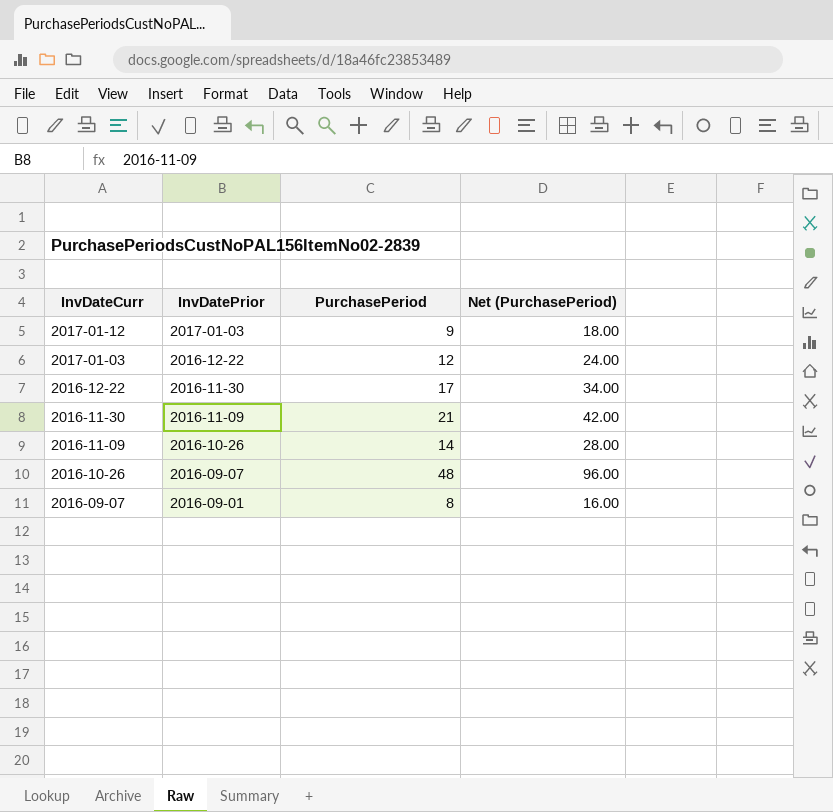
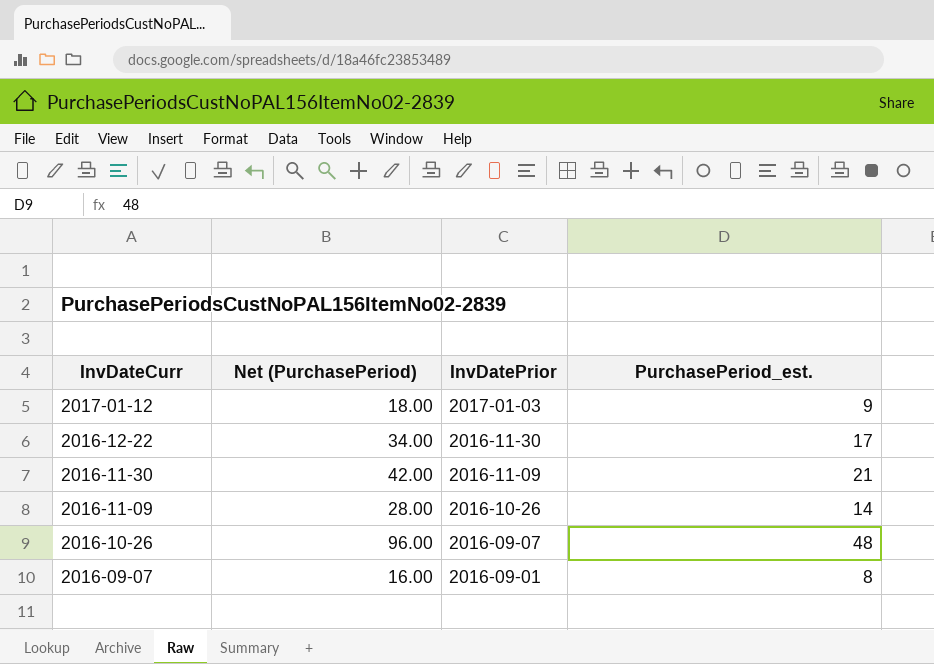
column Net (PurchasePeriod) | position: 4 -> 2
column name: PurchasePeriod -> PurchasePeriod_est.
row 2017-01-03: 2016-12-22 | 12 | 24.00 -> none

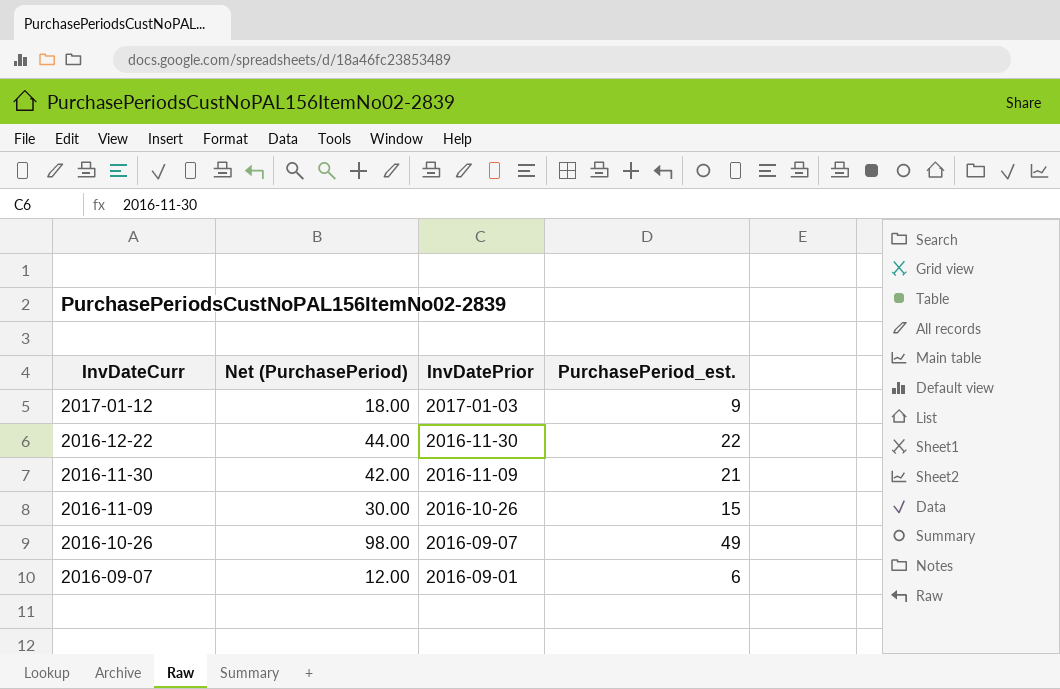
2016-12-22 | Net (PurchasePeriod): 34.00 -> 44.00
2016-12-22 | PurchasePeriod_est.: 17 -> 22
2016-11-09 | Net (PurchasePeriod): 28.00 -> 30.00
2016-11-09 | PurchasePeriod_est.: 14 -> 15
2016-10-26 | Net (PurchasePeriod): 96.00 -> 98.00
2016-10-26 | PurchasePeriod_est.: 48 -> 49
2016-09-07 | Net (PurchasePeriod): 16.00 -> 12.00
2016-09-07 | PurchasePeriod_est.: 8 -> 6

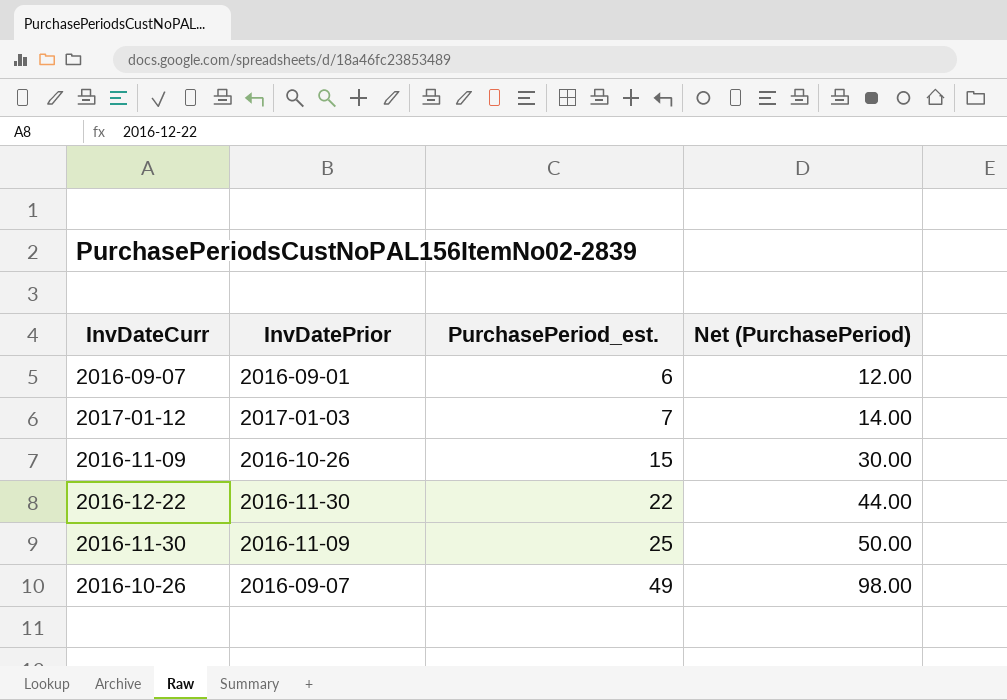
row order: InvDateCurr descending -> PurchasePeriod_est. ascending
column Net (PurchasePeriod) | position: 2 -> 4
2017-01-12 | PurchasePeriod_est.: 9 -> 7
2017-01-12 | Net (PurchasePeriod): 18.00 -> 14.00
2016-11-30 | PurchasePeriod_est.: 21 -> 25
2016-11-30 | Net (PurchasePeriod): 42.00 -> 50.00

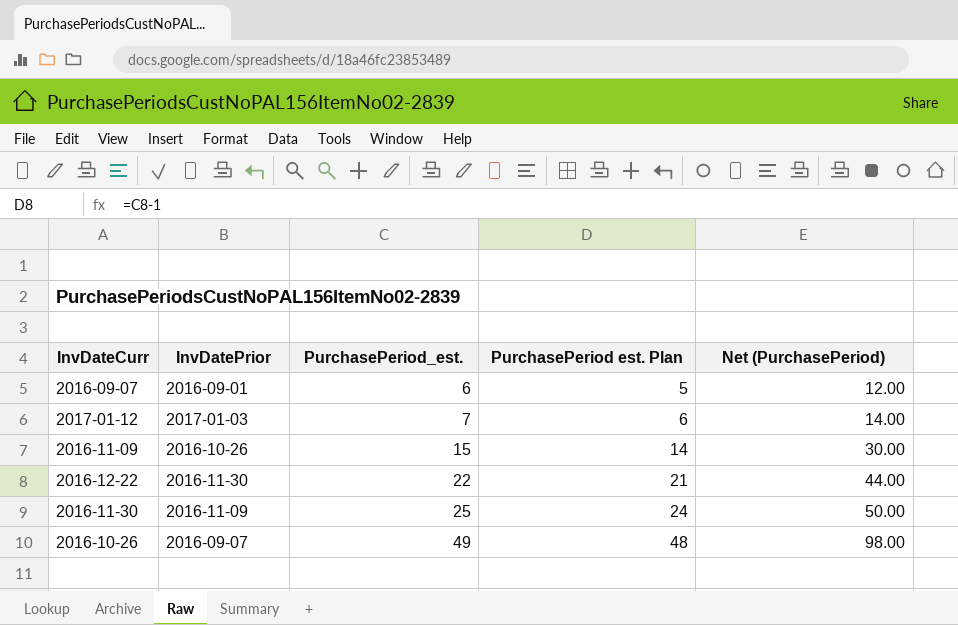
column PurchasePeriod est. Plan | formula: none -> [PurchasePeriod_est.] - 1

